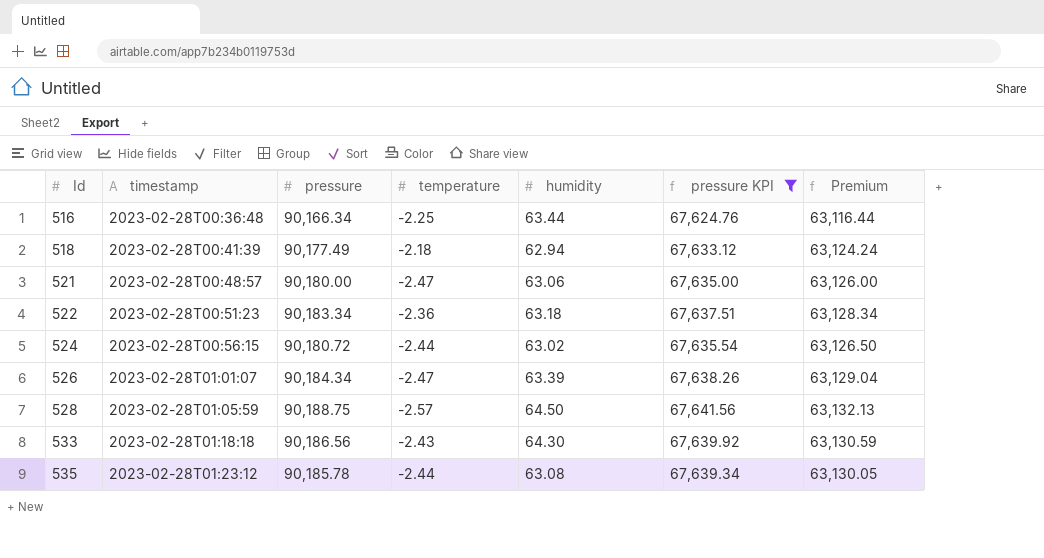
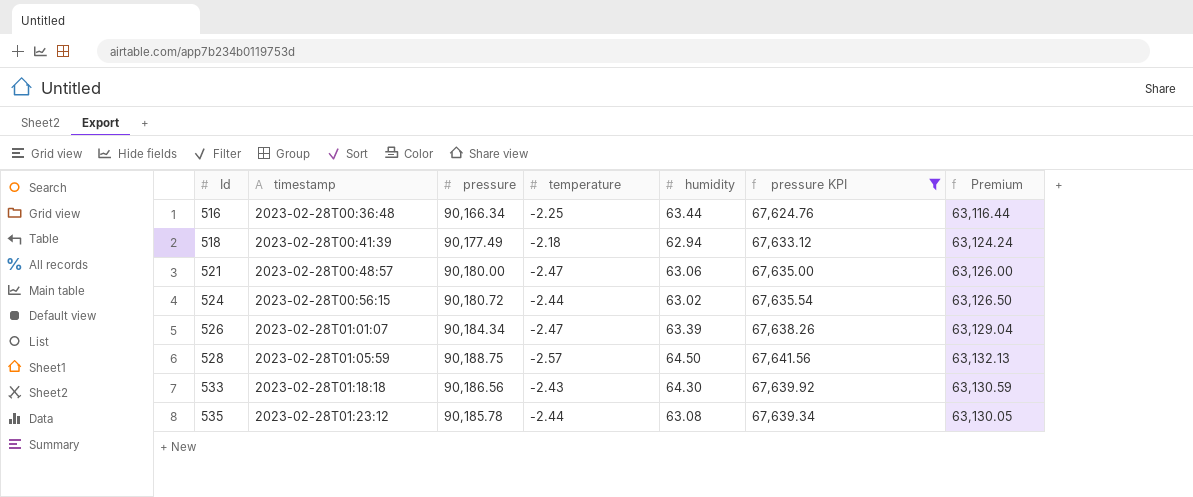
row 522: 2023-02-28T00:51:23 | 90,183.34 | -2.36 | 63.18 | 67,637.51 | 63,128.34 -> none

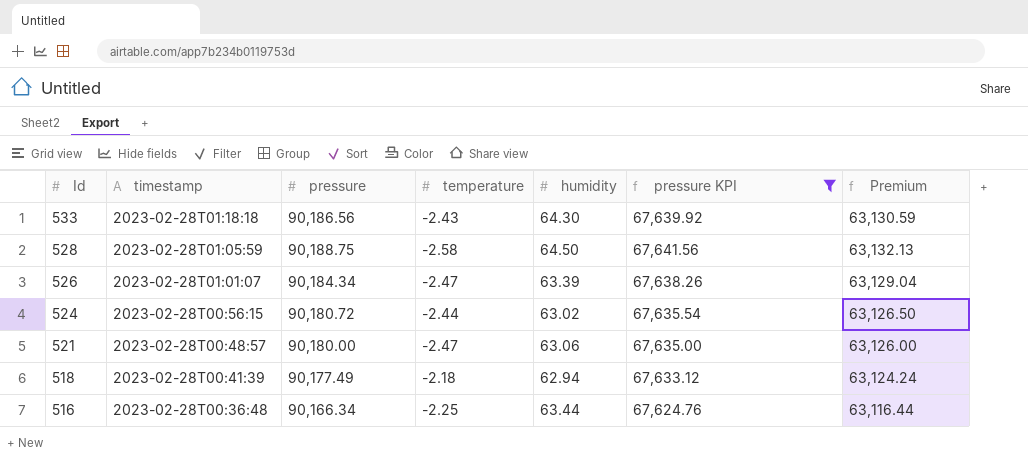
row order: Id ascending -> Id descending
row 535: 2023-02-28T01:23:12 | 90,185.78 | -2.44 | 63.08 | 67,639.34 | 63,130.05 -> none
528 | temperature: -2.57 -> -2.58

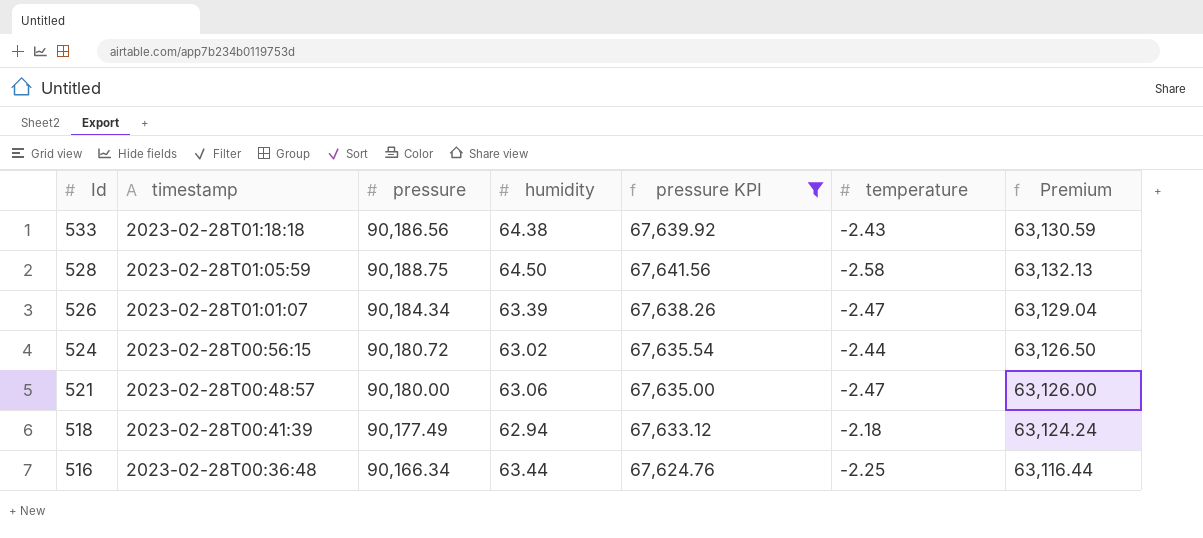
column temperature | position: 4 -> 6
533 | humidity: 64.30 -> 64.38

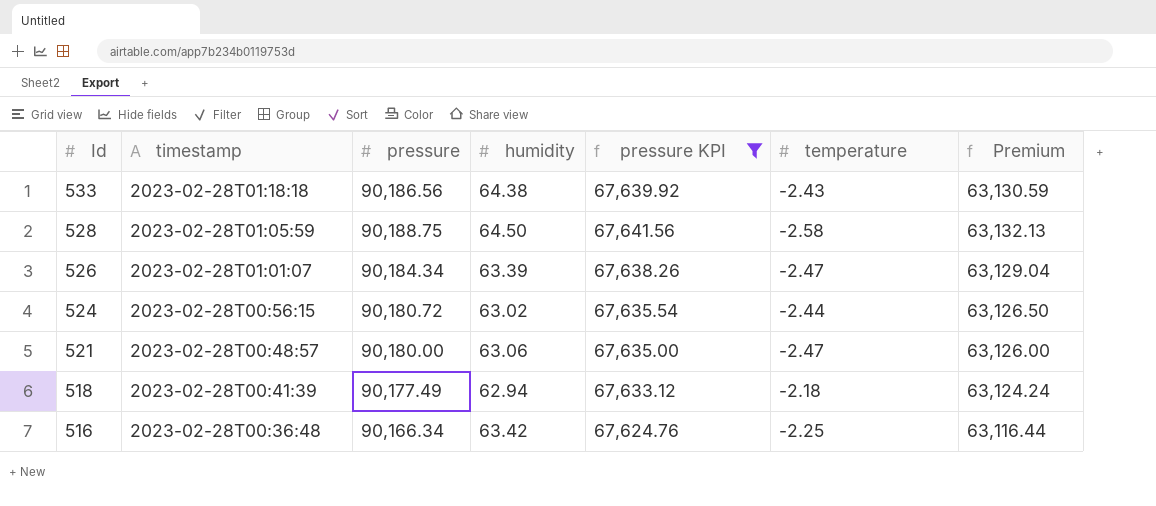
516 | humidity: 63.44 -> 63.42

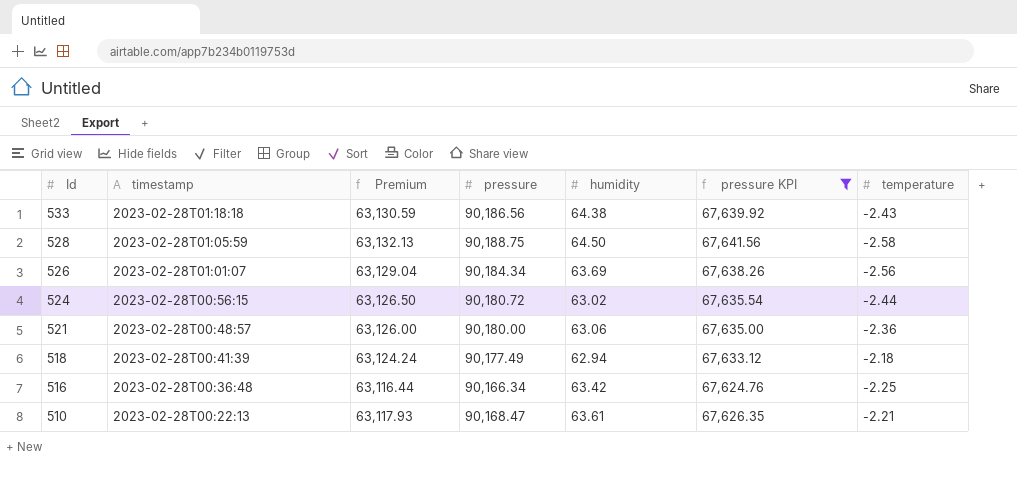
column Premium | position: 7 -> 3
526 | humidity: 63.39 -> 63.69
526 | temperature: -2.47 -> -2.56
521 | temperature: -2.47 -> -2.36
row 510: none -> 2023-02-28T00:22:13 | 63,117.93 | 90,168.47 | 63.61 | 67,626.35 | -2.21

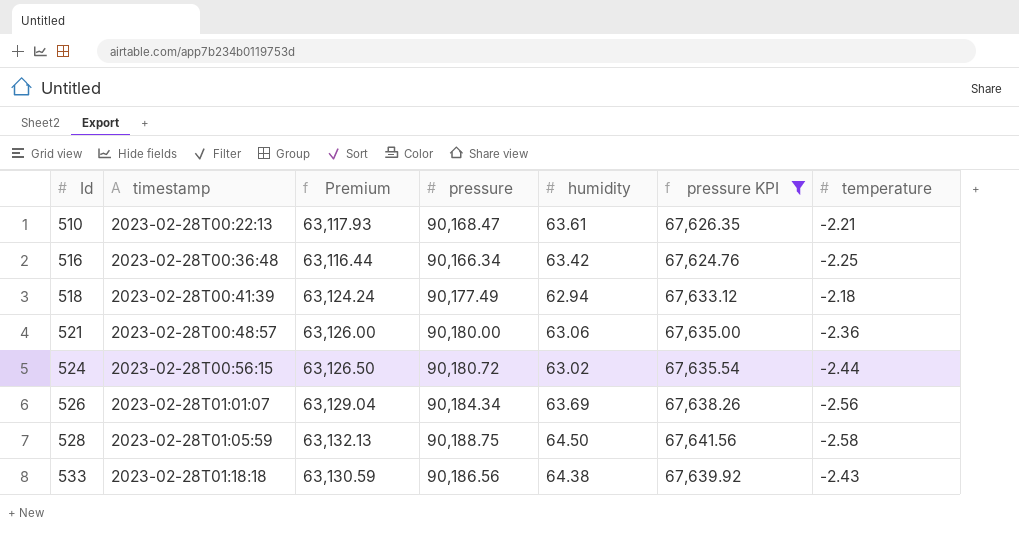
row order: Id descending -> Id ascending

